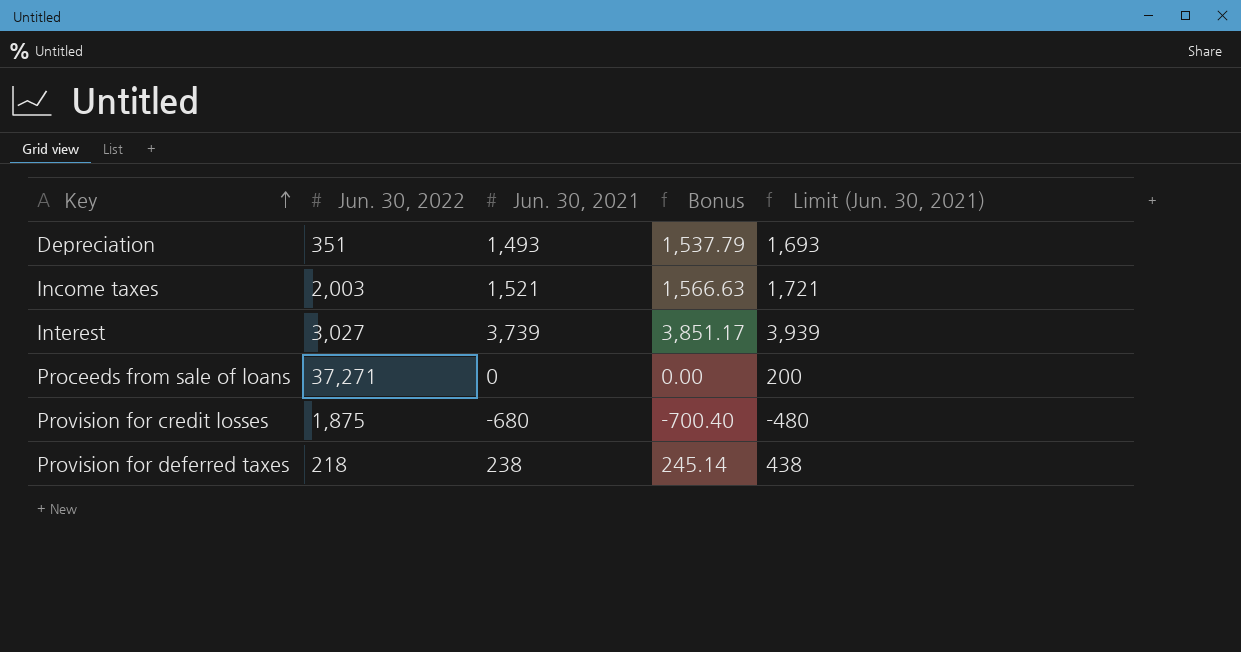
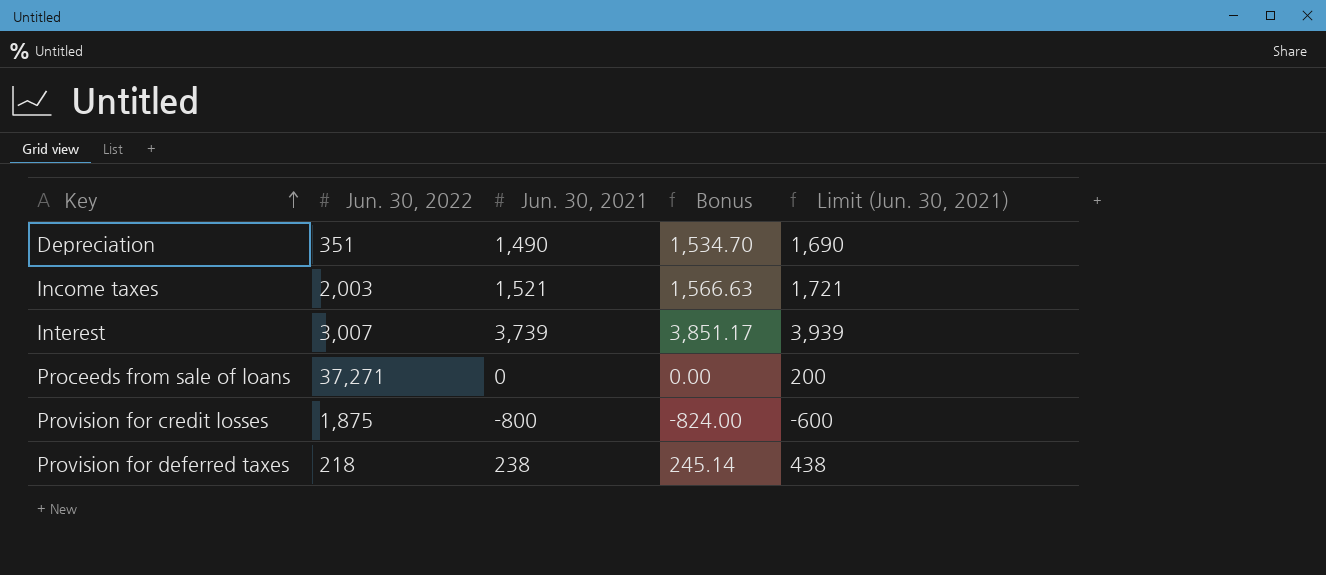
Depreciation | Jun. 30, 2021: 1,493 -> 1,490
Depreciation | Bonus: 1,537.79 -> 1,534.70
Depreciation | Limit (Jun. 30, 2021): 1,693 -> 1,690
Interest | Jun. 30, 2022: 3,027 -> 3,007
Provision for credit losses | Jun. 30, 2021: -680 -> -800
Provision for credit losses | Bonus: -700.40 -> -824.00
Provision for credit losses | Limit (Jun. 30, 2021): -480 -> -600

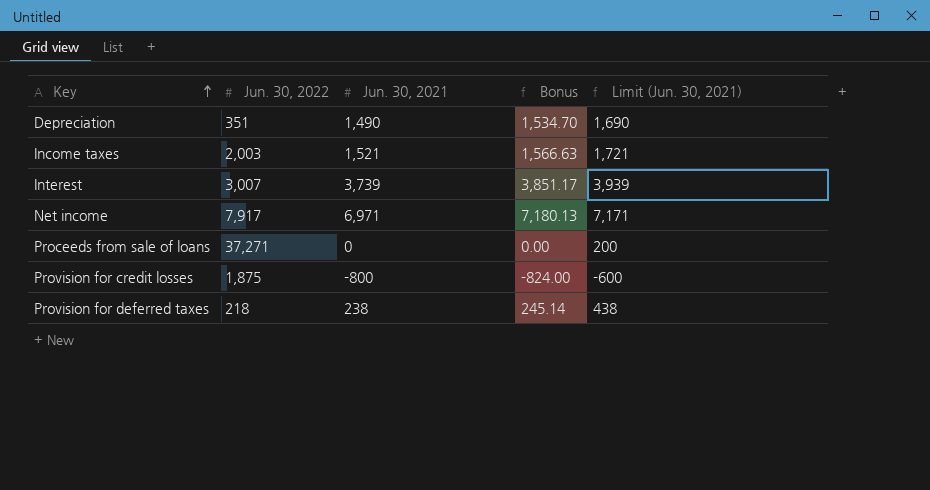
row Net income: none -> 7,917 | 6,971 | 7,180.13 | 7,171

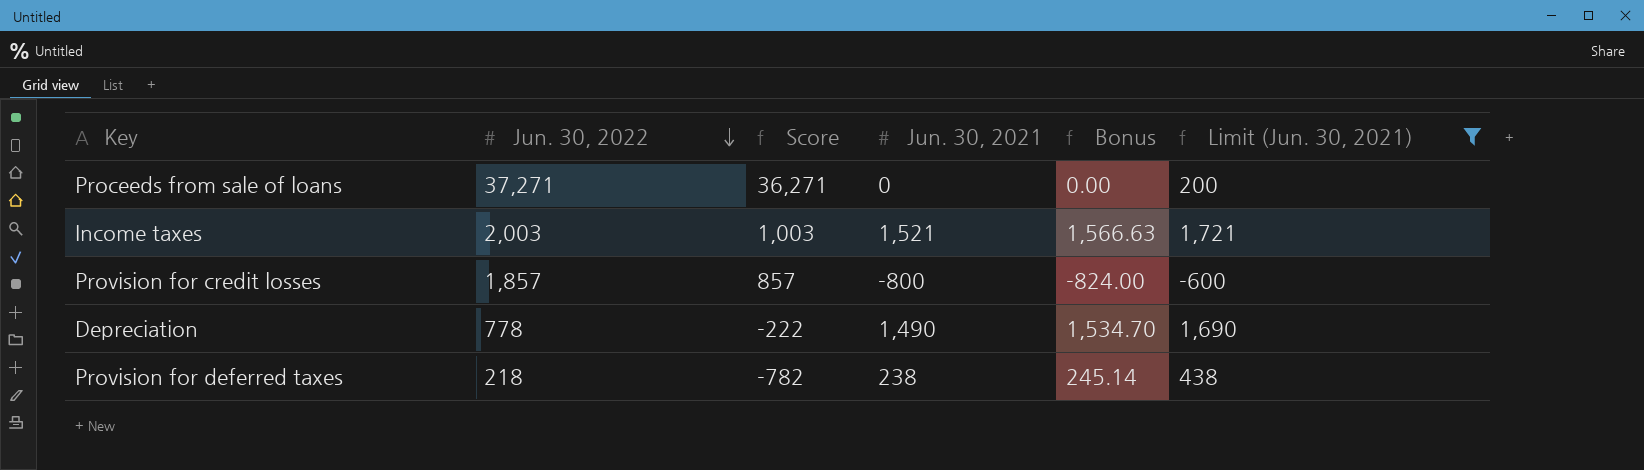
filter: none -> Limit (Jun. 30, 2021) <= 1,721
row order: Key ascending -> Jun. 30, 2022 descending
column Score | formula: none -> [Jun. 30, 2022] - 1000
Provision for credit losses | Jun. 30, 2022: 1,875 -> 1,857
Depreciation | Jun. 30, 2022: 351 -> 778

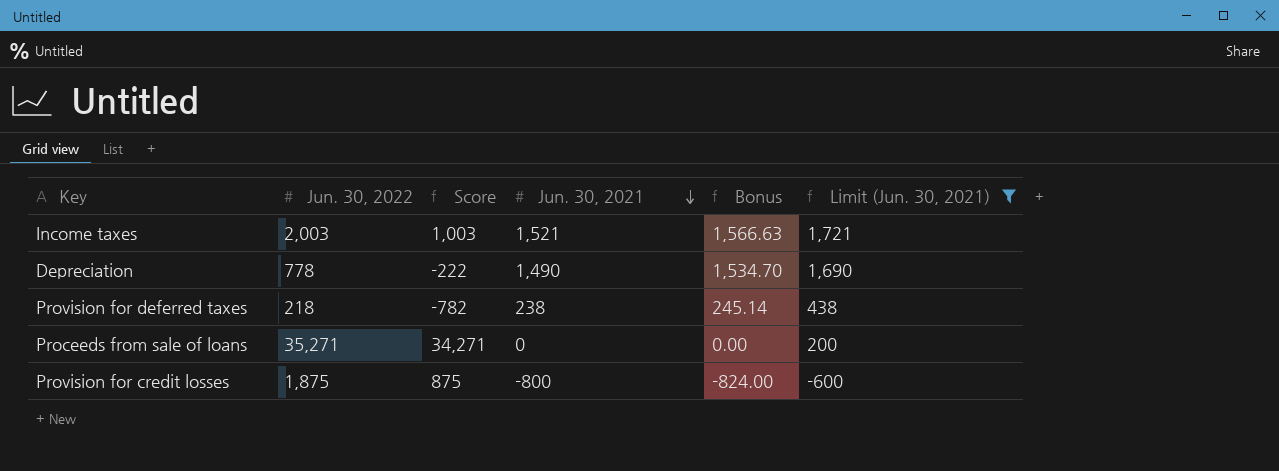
row order: Jun. 30, 2022 descending -> Jun. 30, 2021 descending
Proceeds from sale of loans | Jun. 30, 2022: 37,271 -> 35,271
Proceeds from sale of loans | Score: 36,271 -> 34,271
Provision for credit losses | Jun. 30, 2022: 1,857 -> 1,875
Provision for credit losses | Score: 857 -> 875

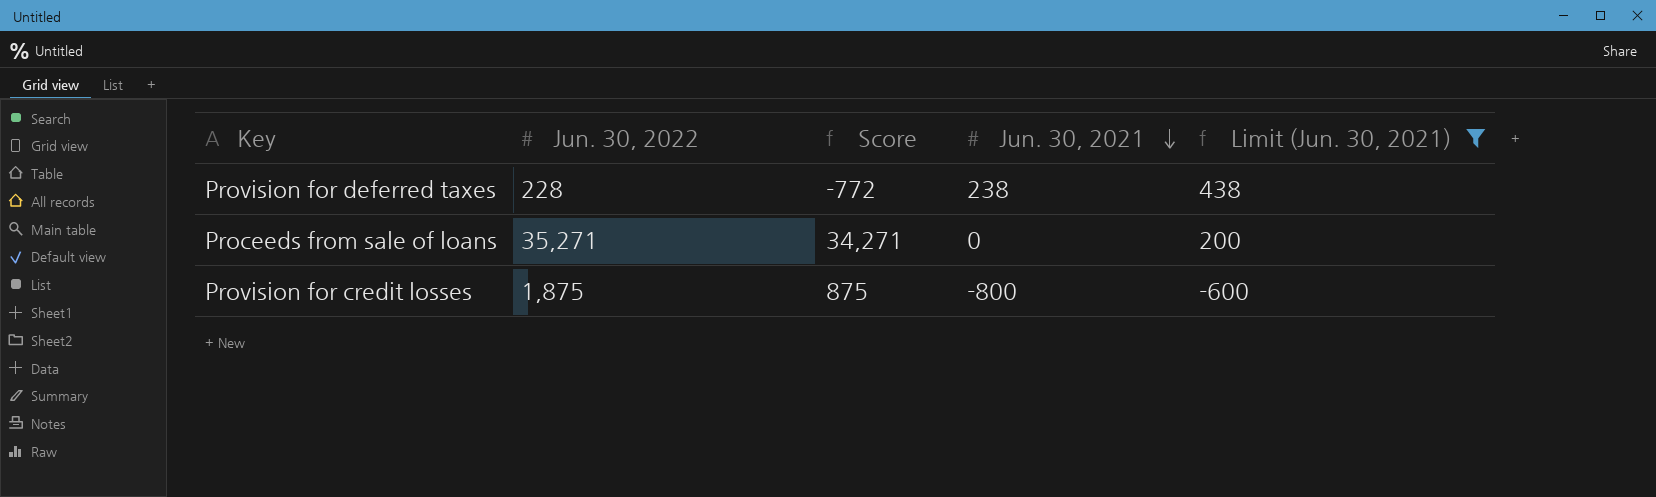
column Bonus | formula: [Jun. 30, 2021] * 1.03 -> none
row Income taxes: 2,003 | 1,003 | 1,521 | 1,566.63 | 1,721 -> none
row Depreciation: 778 | -222 | 1,490 | 1,534.70 | 1,690 -> none
Provision for deferred taxes | Jun. 30, 2022: 218 -> 228
Provision for deferred taxes | Score: -782 -> -772

